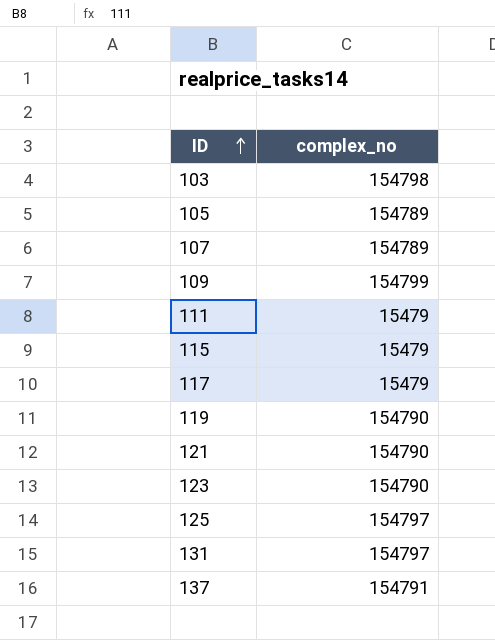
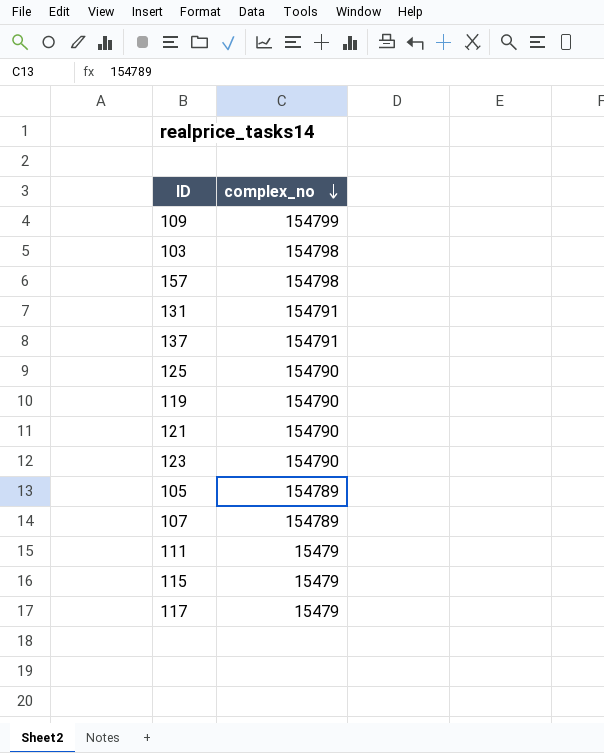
row order: ID ascending -> complex_no descending
row 157: none -> 154798
131 | complex_no: 154797 -> 154791
125 | complex_no: 154797 -> 154790

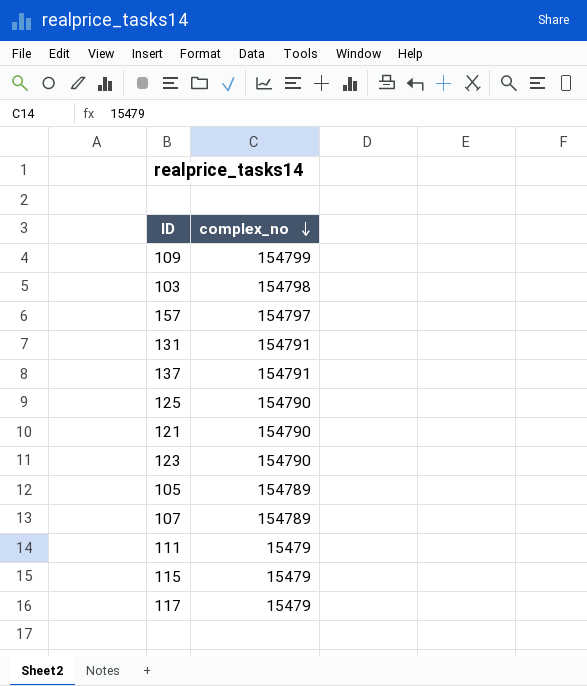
row 119: 154790 -> none
157 | complex_no: 154798 -> 154797

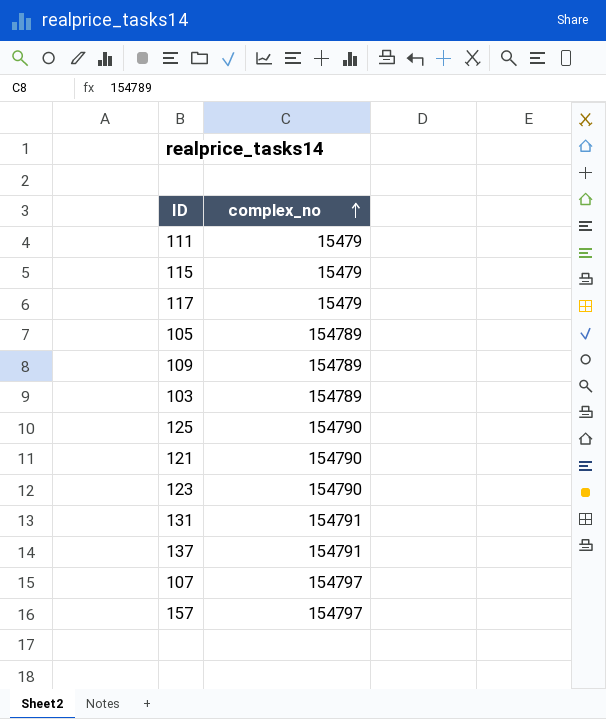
row order: complex_no descending -> complex_no ascending
109 | complex_no: 154799 -> 154789
103 | complex_no: 154798 -> 154789
107 | complex_no: 154789 -> 154797

